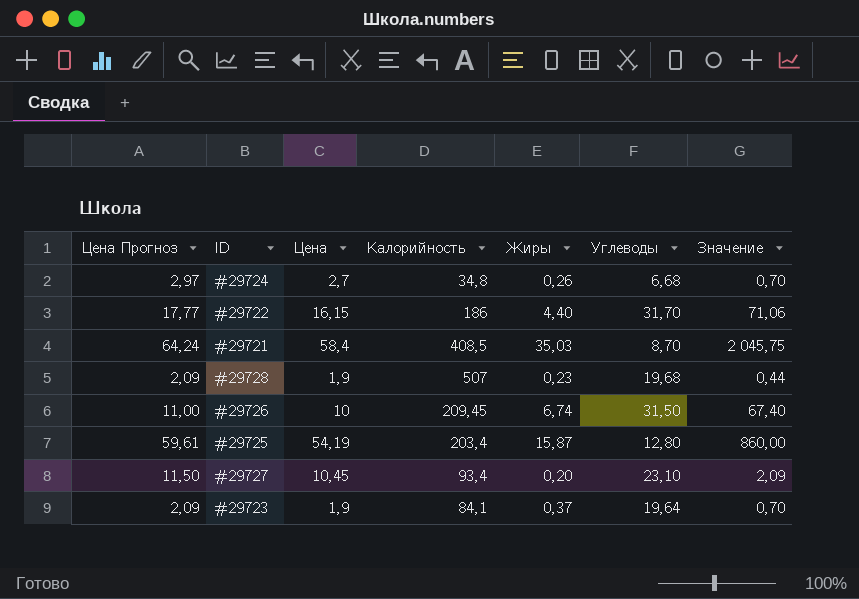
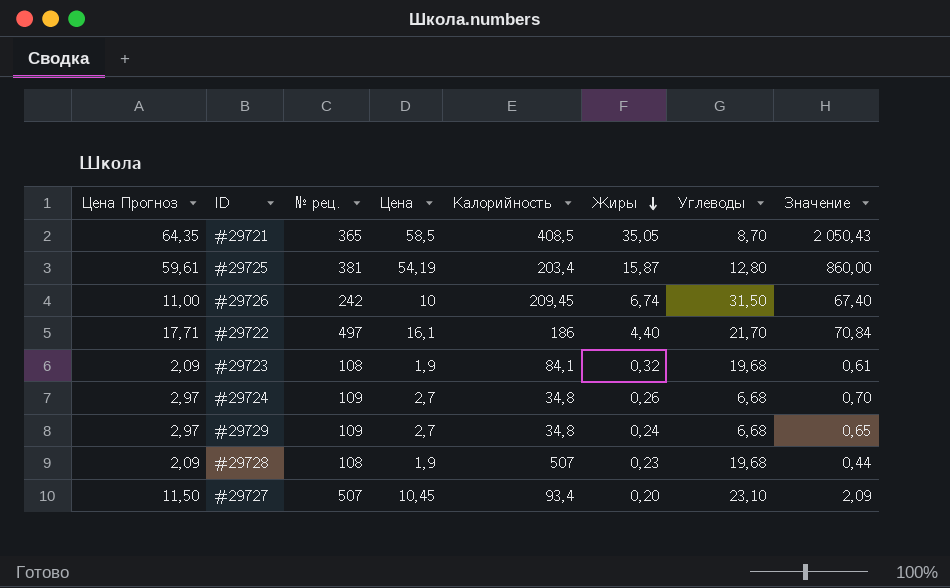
row order: none -> Жиры descending
column № рец. | position: none -> 3
#29721 | Цена Прогноз: 64,24 -> 64,35
#29721 | Цена: 58,4 -> 58,5
#29721 | Жиры: 35,03 -> 35,05
#29721 | Значение: 2 045,75 -> 2 050,43
#29722 | Цена Прогноз: 17,77 -> 17,71
#29722 | Цена: 16,15 -> 16,1
#29722 | Углеводы: 31,70 -> 21,70
#29722 | Значение: 71,06 -> 70,84
#29723 | Жиры: 0,37 -> 0,32
#29723 | Углеводы: 19,64 -> 19,68
#29723 | Значение: 0,70 -> 0,61
row #29729: none -> 2,97 | 109 | 2,7 | 34,8 | 0,24 | 6,68 | 0,65

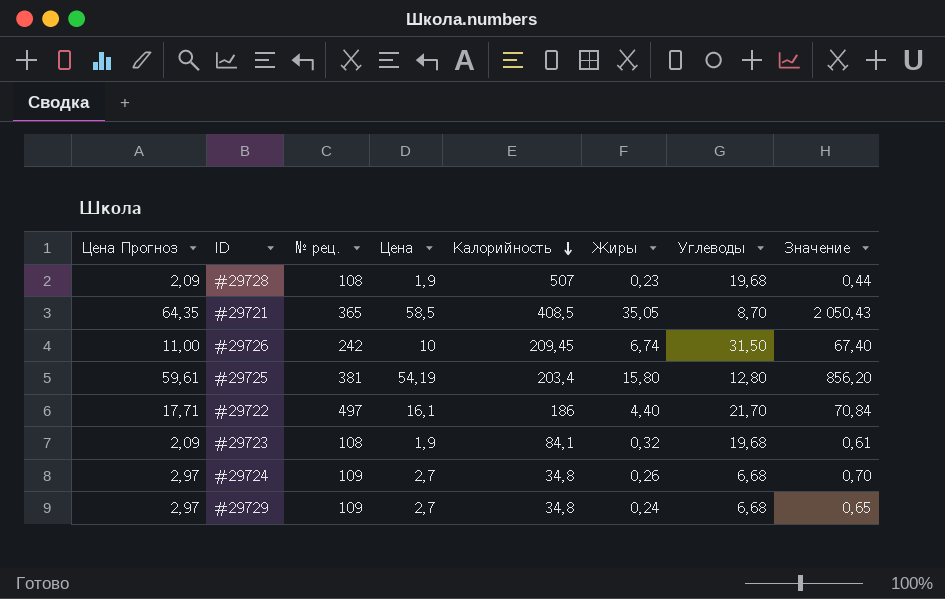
row order: Жиры descending -> Калорийность descending
row #29727: 11,50 | 507 | 10,45 | 93,4 | 0,20 | 23,10 | 2,09 -> none
#29725 | Жиры: 15,87 -> 15,80
#29725 | Значение: 860,00 -> 856,20

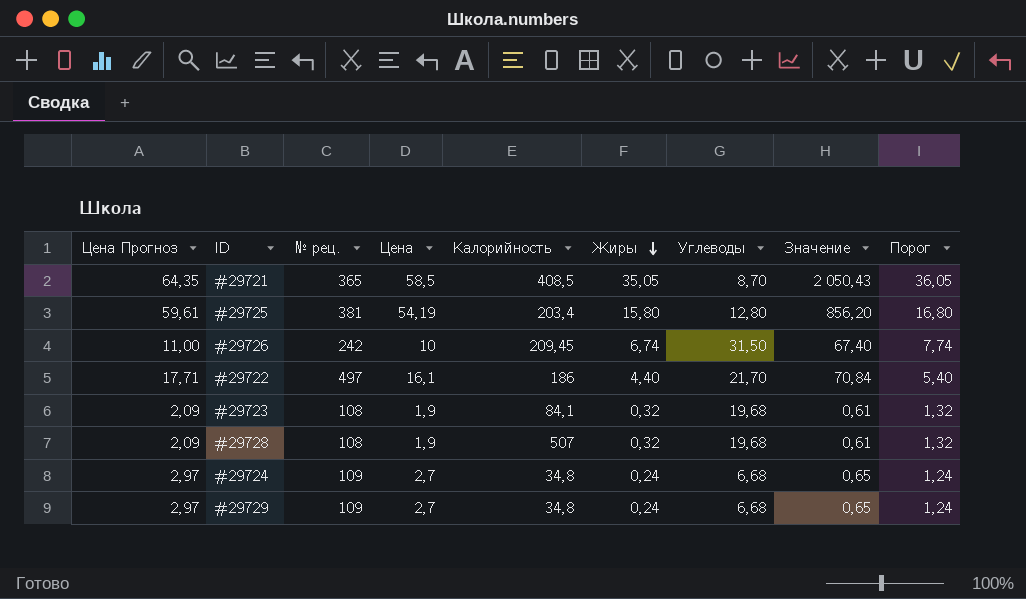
row order: Калорийность descending -> Жиры descending
column Порог | formula: none -> [Жиры] + 1
#29728 | Жиры: 0,23 -> 0,32
#29728 | Значение: 0,44 -> 0,61
#29724 | Жиры: 0,26 -> 0,24
#29724 | Значение: 0,70 -> 0,65

